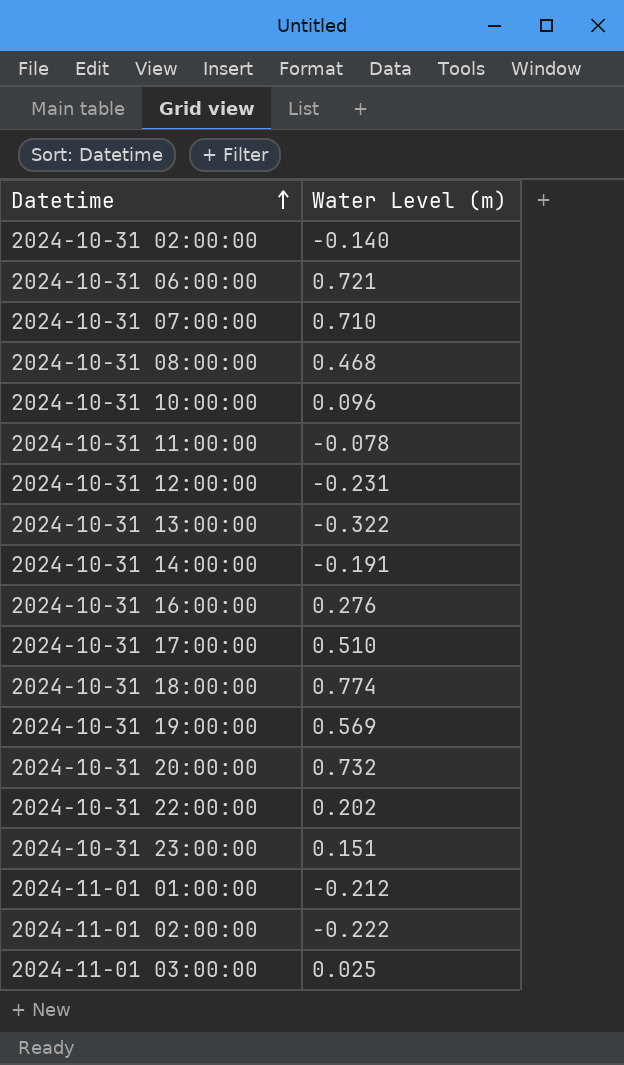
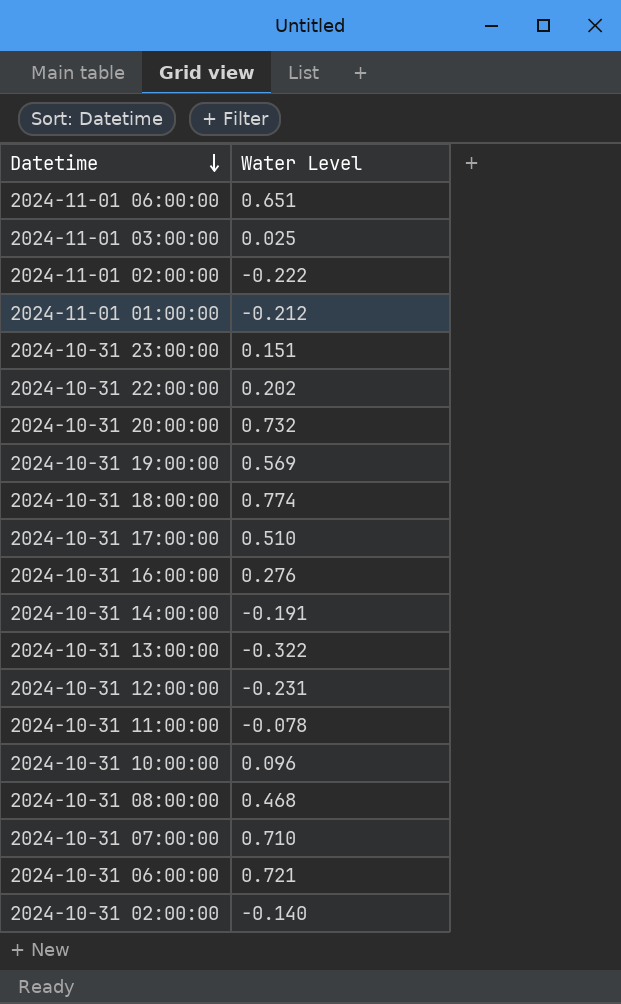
row order: Datetime ascending -> Datetime descending
column name: Water Level (m) -> Water Level
row 2024-11-01 06:00:00: none -> 0.651

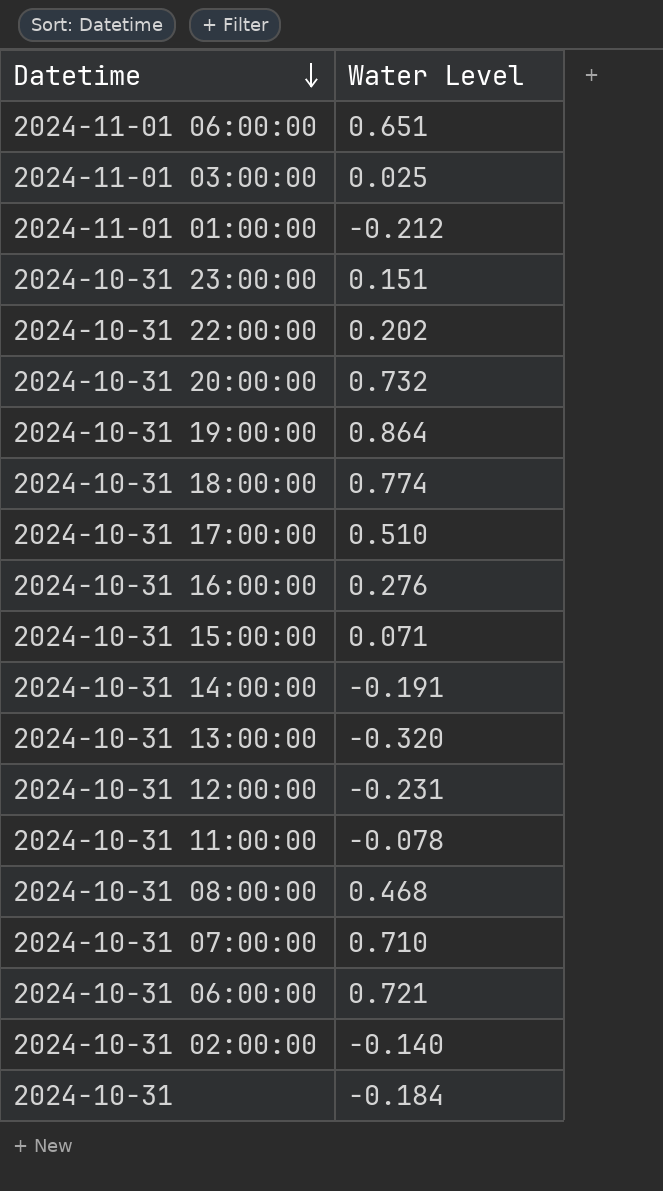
row 2024-11-01 02:00:00: -0.222 -> none
row 2024-10-31 10:00:00: 0.096 -> none
2024-10-31 19:00:00 | Water Level: 0.569 -> 0.864
row 2024-10-31 15:00:00: none -> 0.071
2024-10-31 13:00:00 | Water Level: -0.322 -> -0.320
row 2024-10-31: none -> -0.184

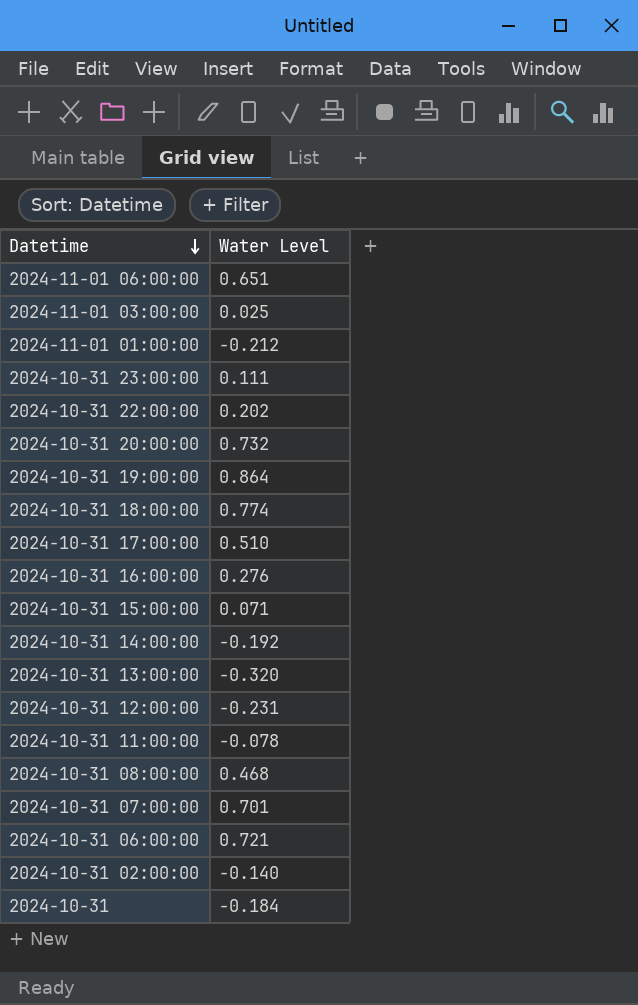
2024-10-31 23:00:00 | Water Level: 0.151 -> 0.111
2024-10-31 14:00:00 | Water Level: -0.191 -> -0.192
2024-10-31 07:00:00 | Water Level: 0.710 -> 0.701

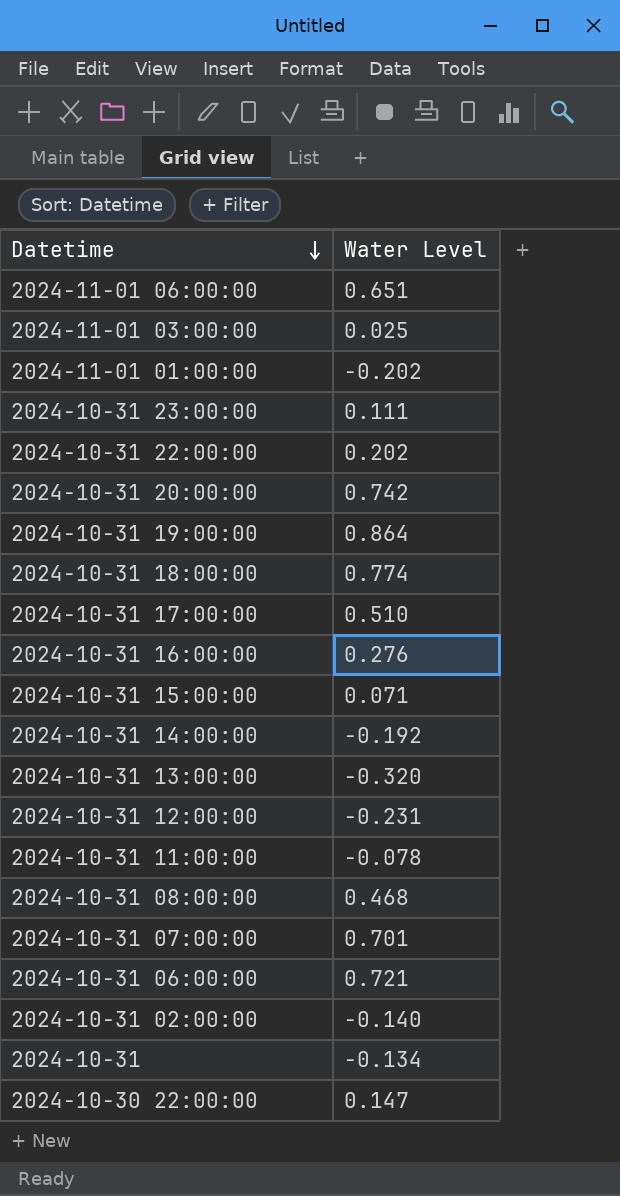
2024-11-01 01:00:00 | Water Level: -0.212 -> -0.202
2024-10-31 20:00:00 | Water Level: 0.732 -> 0.742
2024-10-31 | Water Level: -0.184 -> -0.134
row 2024-10-30 22:00:00: none -> 0.147

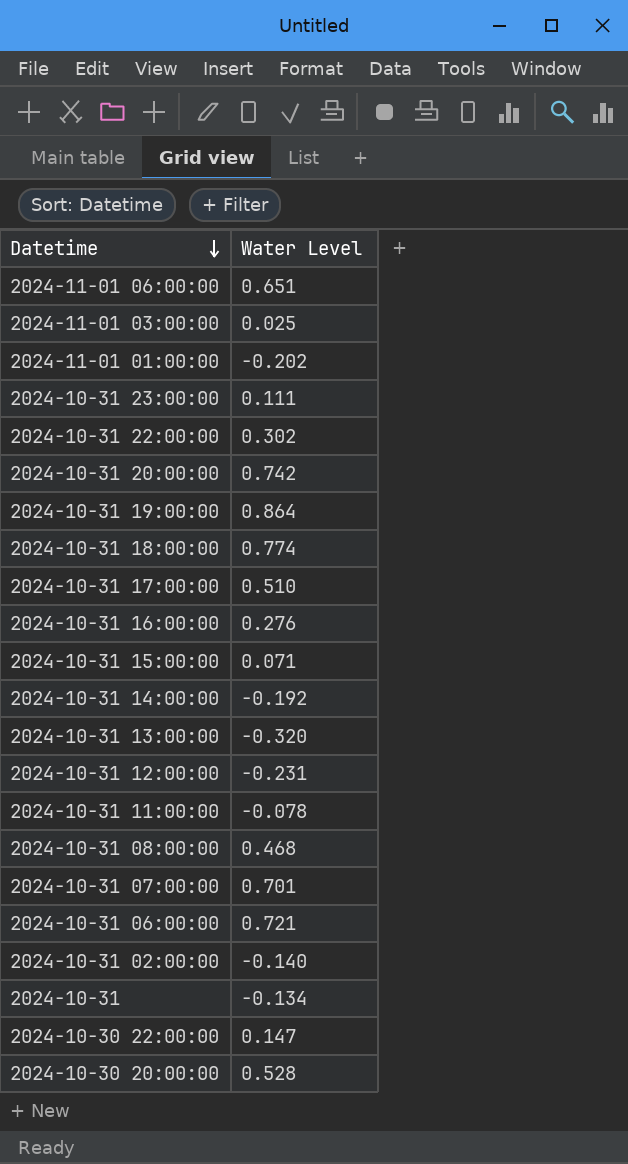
2024-10-31 22:00:00 | Water Level: 0.202 -> 0.302
row 2024-10-30 20:00:00: none -> 0.528

